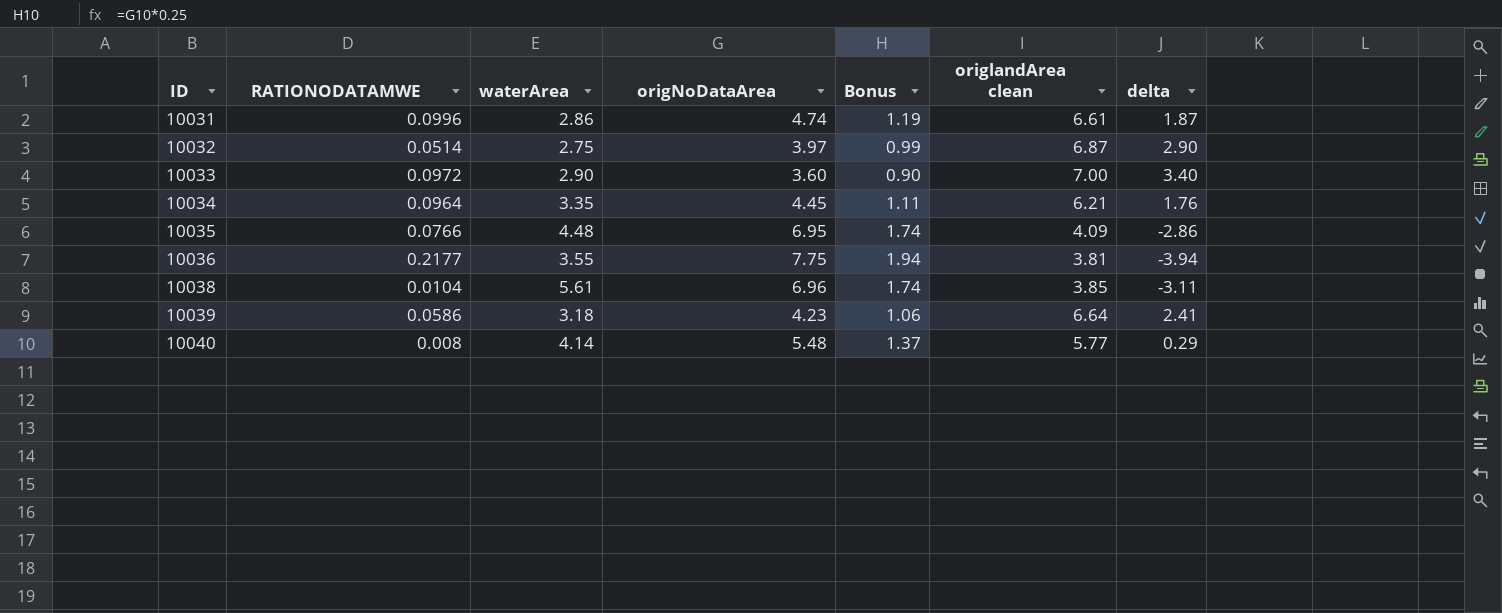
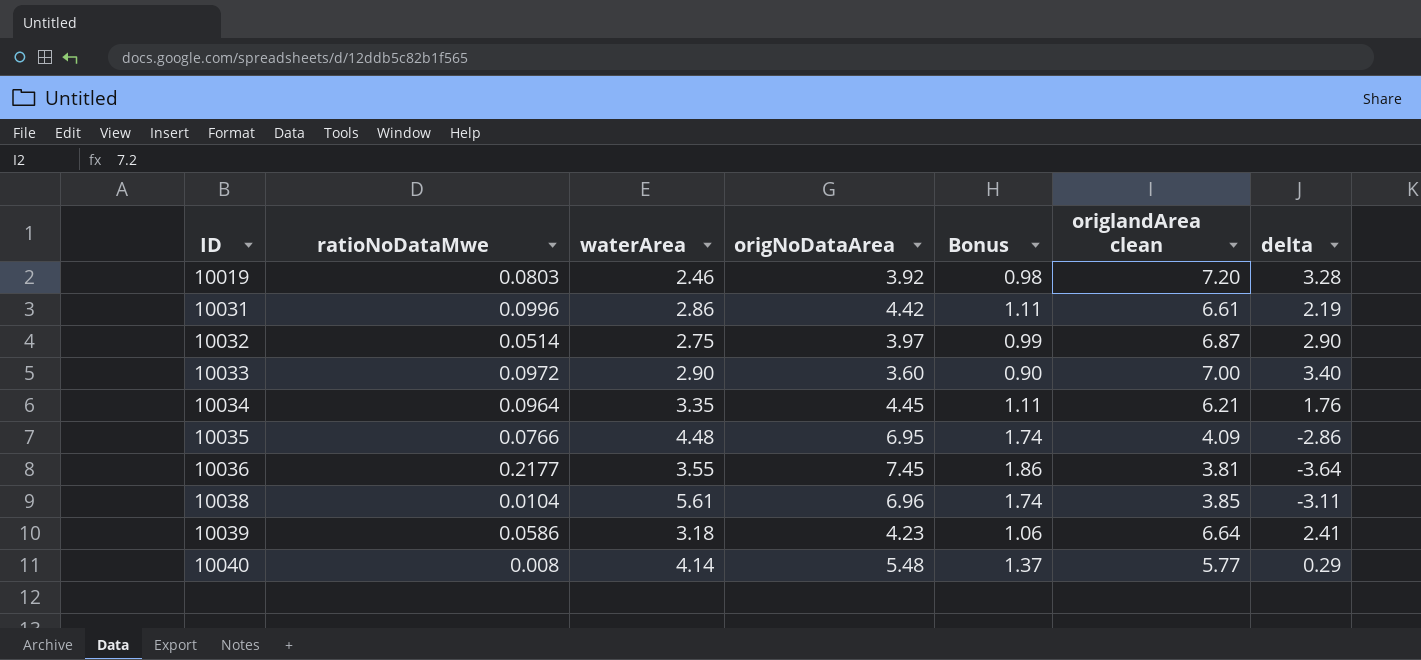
column name: RATIONODATAMWE -> ratioNoDataMwe
row 10019: none -> 0.0803 | 2.46 | 3.92 | 0.98 | 7.20 | 3.28
10031 | origNoDataArea: 4.74 -> 4.42
10031 | Bonus: 1.19 -> 1.11
10031 | delta: 1.87 -> 2.19
10036 | origNoDataArea: 7.75 -> 7.45
10036 | Bonus: 1.94 -> 1.86
10036 | delta: -3.94 -> -3.64

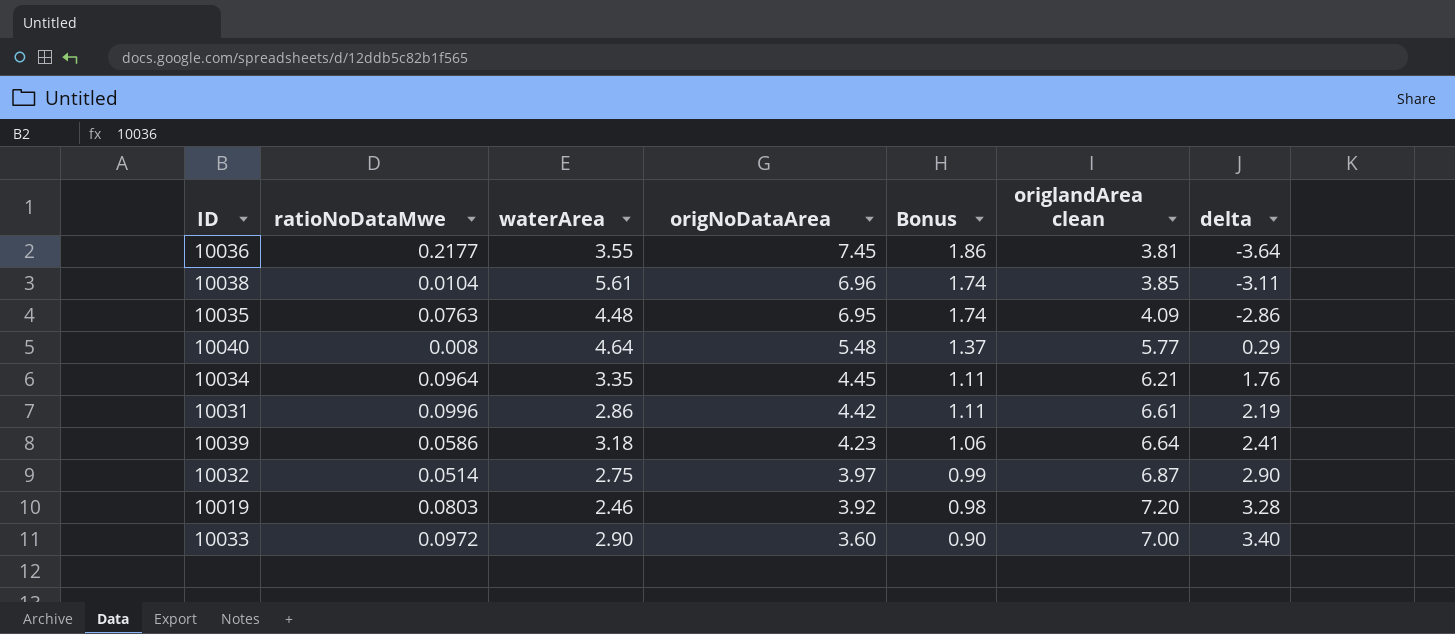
row order: ID ascending -> origNoDataArea descending
10035 | ratioNoDataMwe: 0.0766 -> 0.0763
10040 | waterArea: 4.14 -> 4.64

